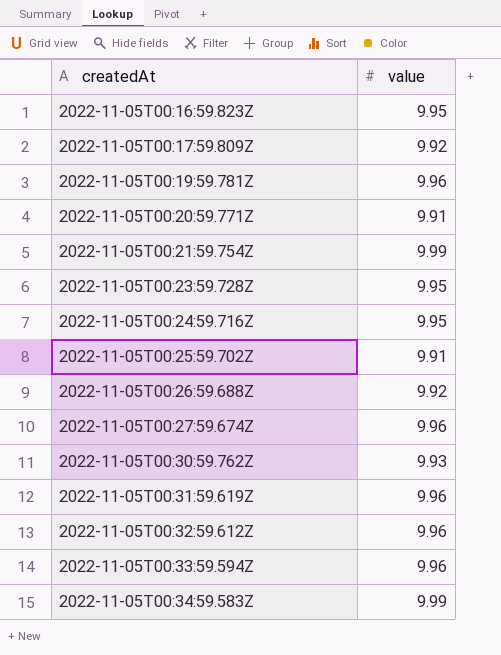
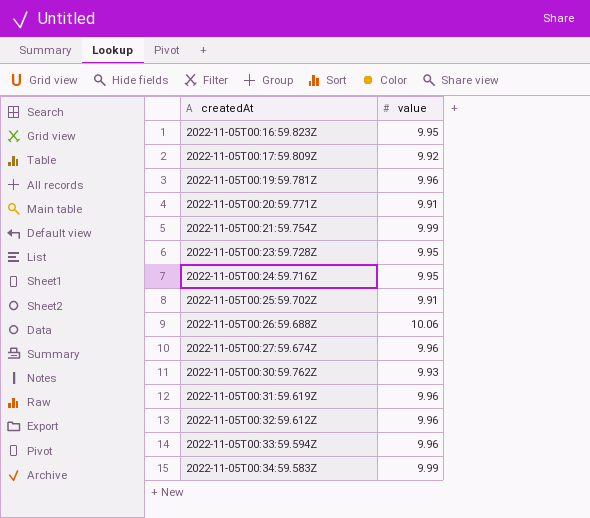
2022-11-05T00:26:59.688Z | value: 9.92 -> 10.06

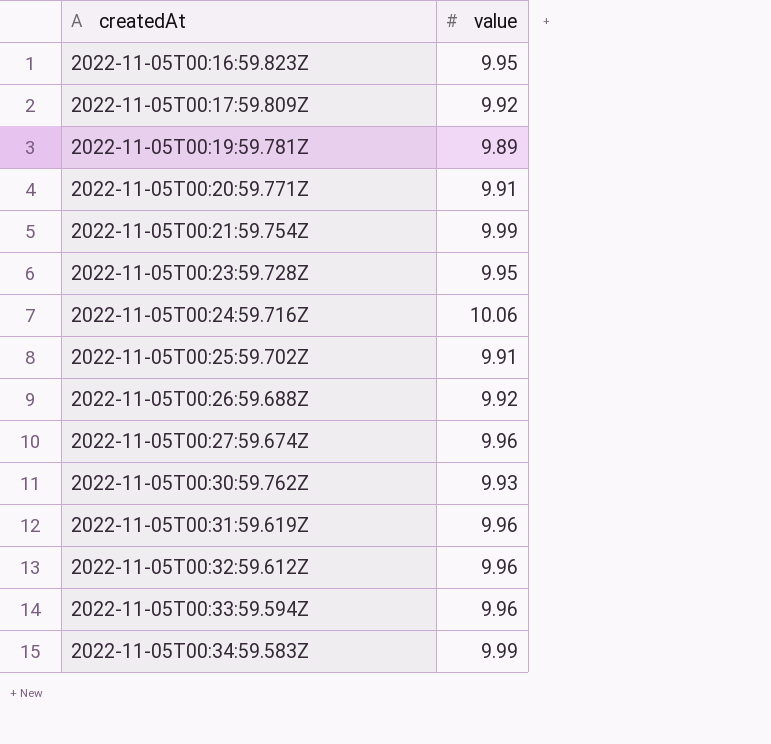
2022-11-05T00:19:59.781Z | value: 9.96 -> 9.89
2022-11-05T00:24:59.716Z | value: 9.95 -> 10.06
2022-11-05T00:26:59.688Z | value: 10.06 -> 9.92

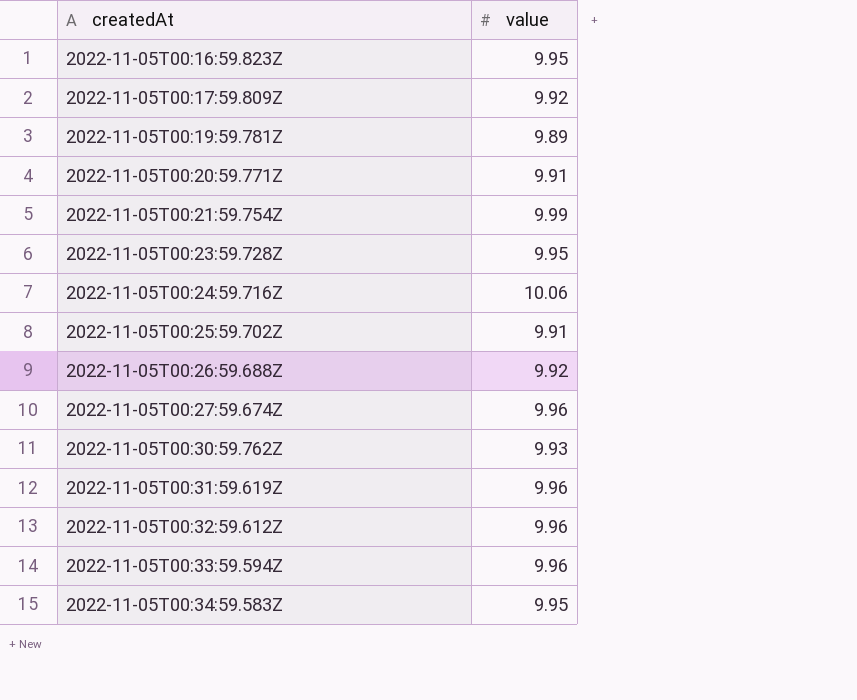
2022-11-05T00:34:59.583Z | value: 9.99 -> 9.95

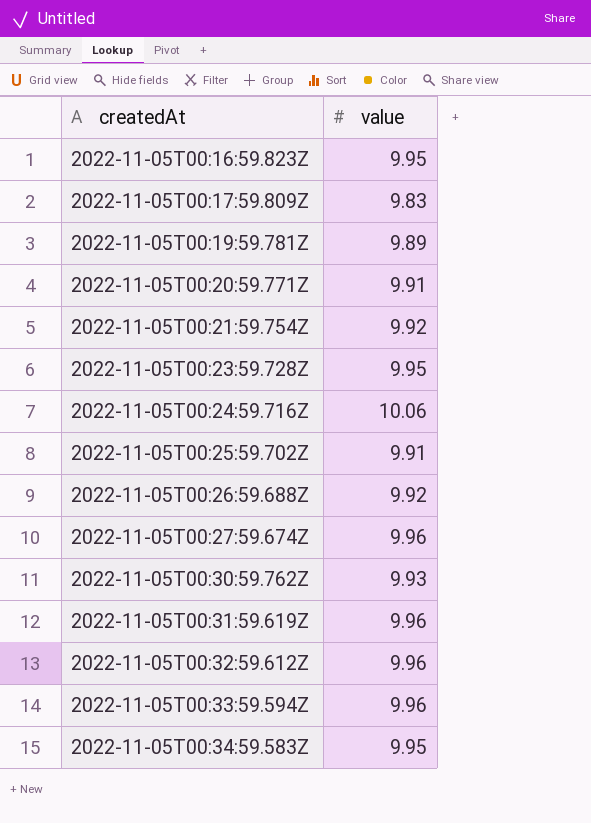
2022-11-05T00:17:59.809Z | value: 9.92 -> 9.83
2022-11-05T00:21:59.754Z | value: 9.99 -> 9.92

